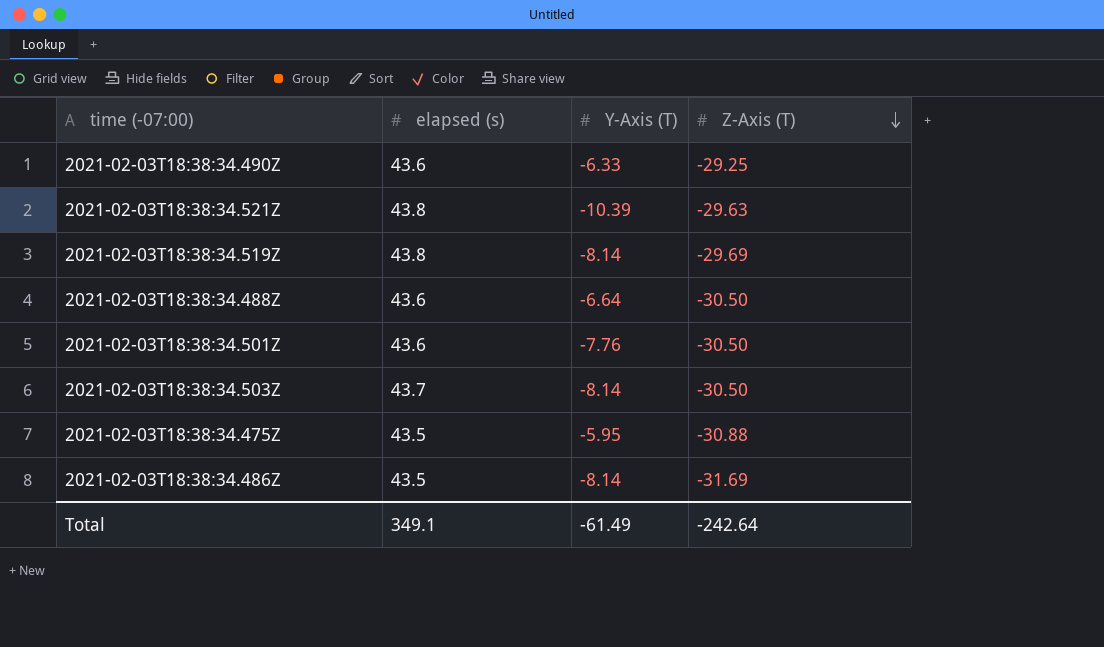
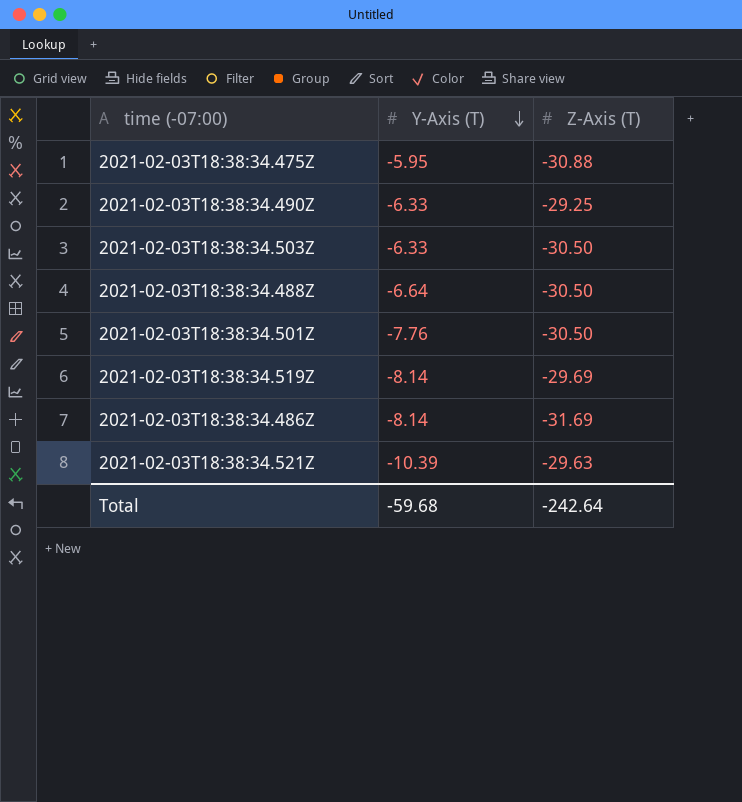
row order: Z-Axis (T) descending -> Y-Axis (T) descending
column elapsed (s) | position: 2 -> none
2021-02-03T18:38:34.503Z | Y-Axis (T): -8.14 -> -6.33
Total | Y-Axis (T): -61.49 -> -59.68

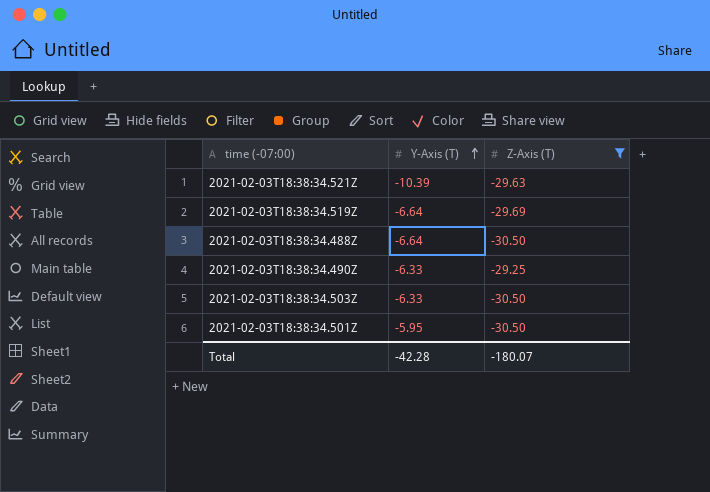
filter: none -> Z-Axis (T) >= -30.50
row order: Y-Axis (T) descending -> Y-Axis (T) ascending
2021-02-03T18:38:34.519Z | Y-Axis (T): -8.14 -> -6.64
2021-02-03T18:38:34.501Z | Y-Axis (T): -7.76 -> -5.95
Total | Y-Axis (T): -59.68 -> -42.28
Total | Z-Axis (T): -242.64 -> -180.07

